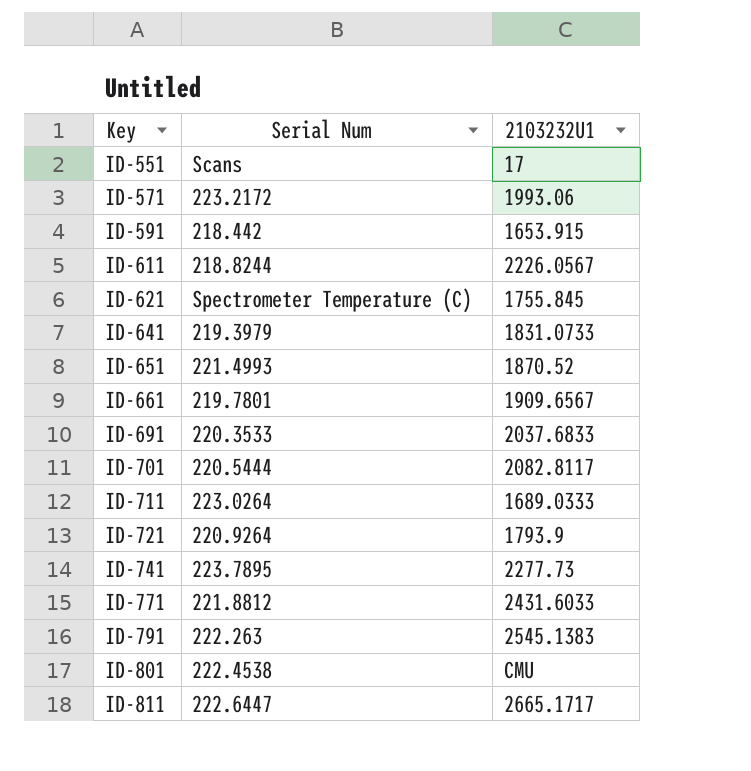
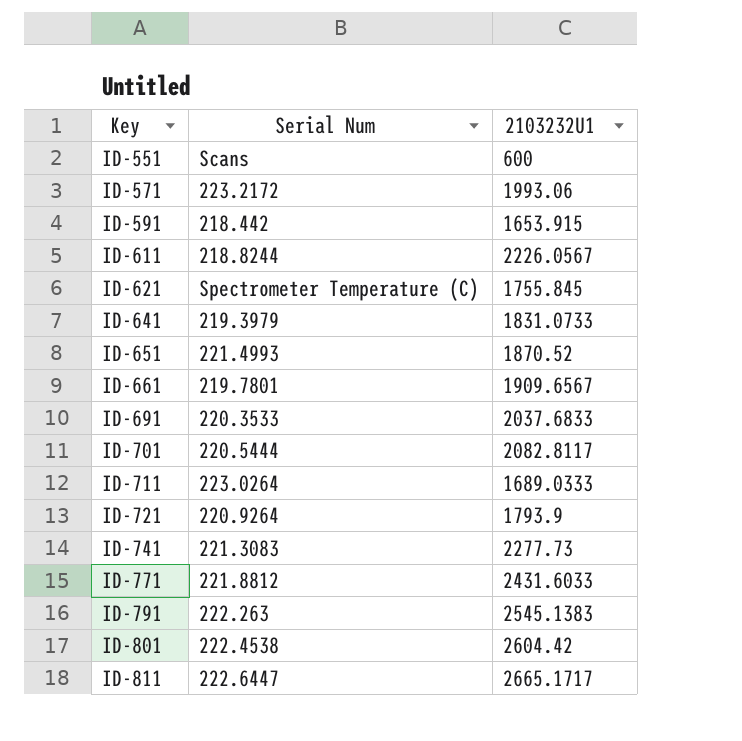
ID-551 | 2103232U1: 17 -> 600
ID-741 | Serial Num: 223.7895 -> 221.3083
ID-801 | 2103232U1: CMU -> 2604.42

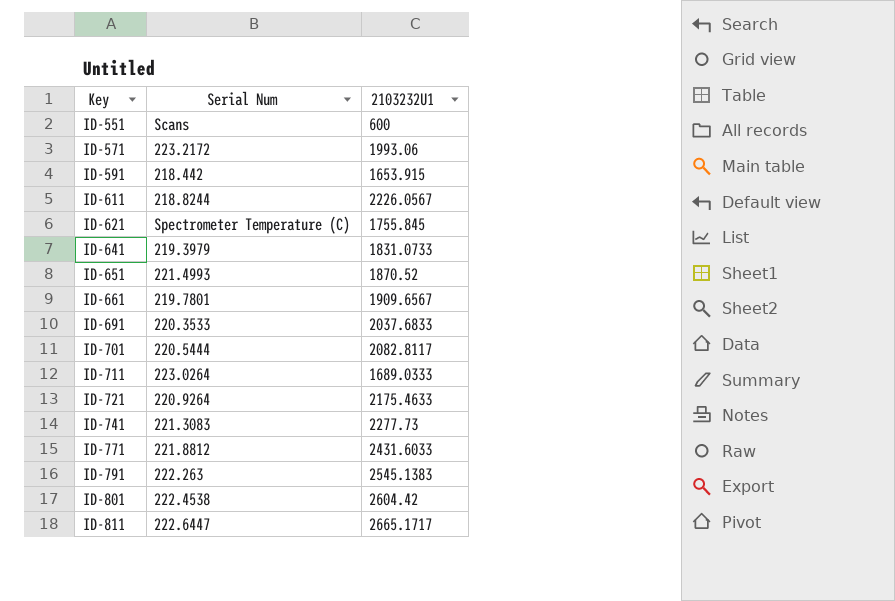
ID-721 | 2103232U1: 1793.9 -> 2175.4633

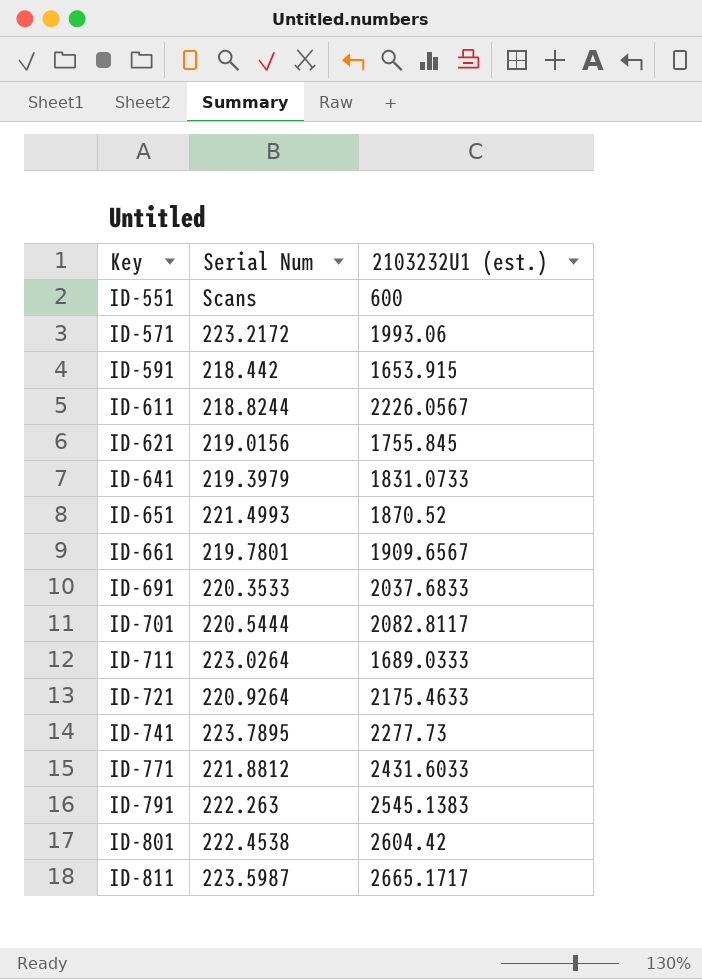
column name: 2103232U1 -> 2103232U1 (est.)
ID-621 | Serial Num: Spectrometer Temperature (C) -> 219.0156
ID-741 | Serial Num: 221.3083 -> 223.7895
ID-811 | Serial Num: 222.6447 -> 223.5987

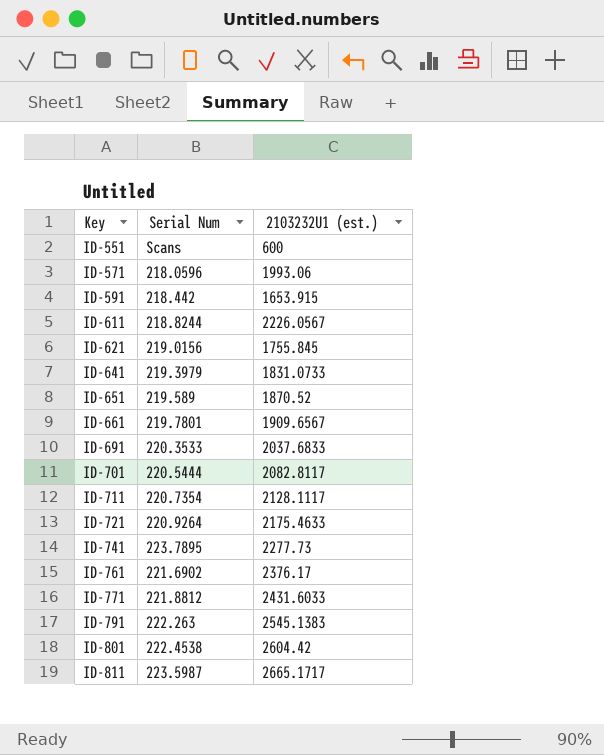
ID-571 | Serial Num: 223.2172 -> 218.0596
ID-651 | Serial Num: 221.4993 -> 219.589
ID-711 | Serial Num: 223.0264 -> 220.7354
ID-711 | 2103232U1 (est.): 1689.0333 -> 2128.1117
row ID-761: none -> 221.6902 | 2376.17

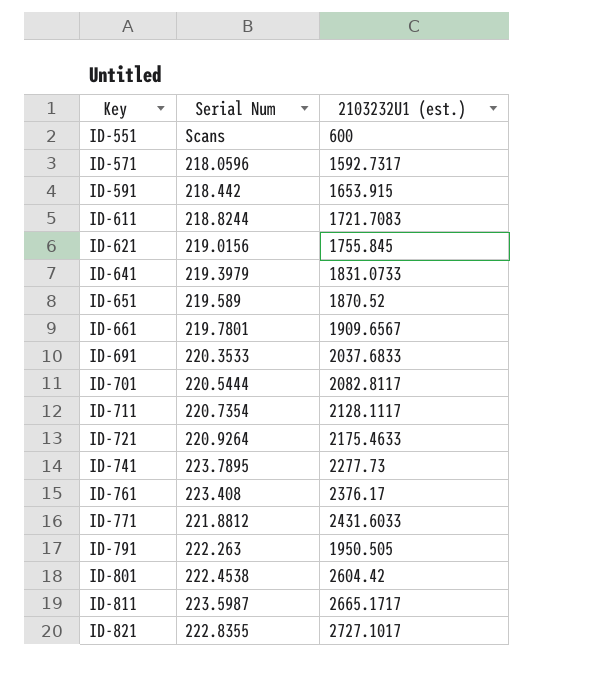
ID-571 | 2103232U1 (est.): 1993.06 -> 1592.7317
ID-611 | 2103232U1 (est.): 2226.0567 -> 1721.7083
ID-761 | Serial Num: 221.6902 -> 223.408
ID-791 | 2103232U1 (est.): 2545.1383 -> 1950.505
row ID-821: none -> 222.8355 | 2727.1017

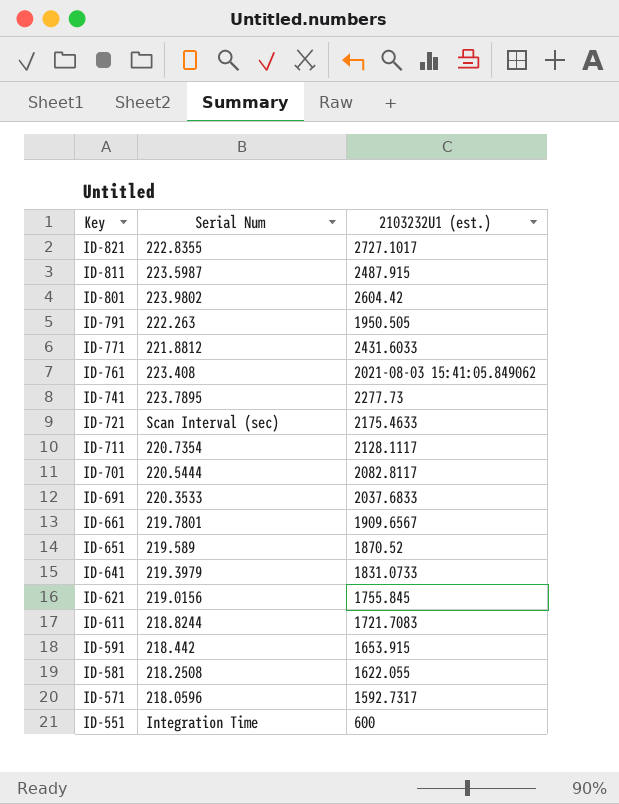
row order: Key ascending -> Key descending
ID-811 | 2103232U1 (est.): 2665.1717 -> 2487.915
ID-801 | Serial Num: 222.4538 -> 223.9802
ID-761 | 2103232U1 (est.): 2376.17 -> 2021-08-03 15:41:05.849062
ID-721 | Serial Num: 220.9264 -> Scan Interval (sec)
row ID-581: none -> 218.2508 | 1622.055
ID-551 | Serial Num: Scans -> Integration Time

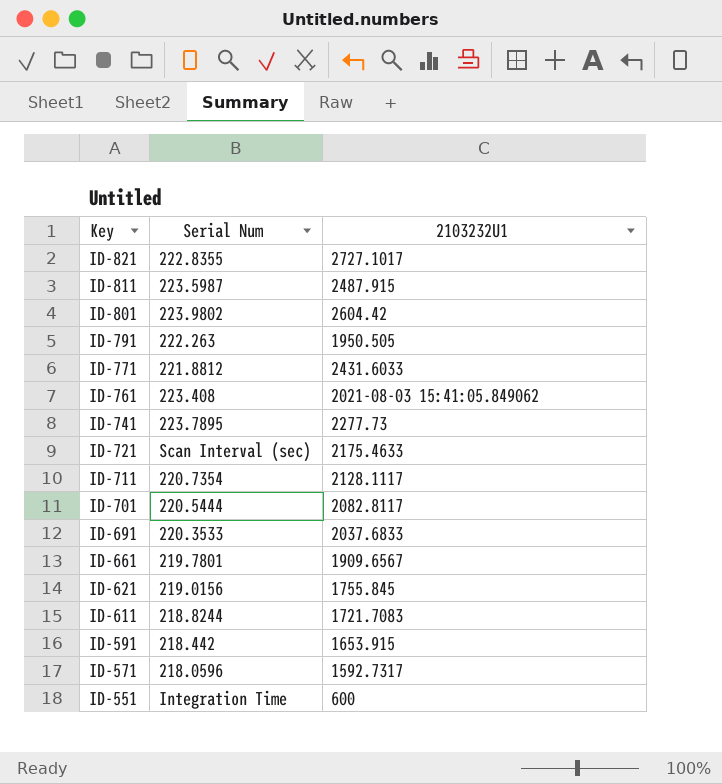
column name: 2103232U1 (est.) -> 2103232U1
row ID-651: 219.589 | 1870.52 -> none
row ID-641: 219.3979 | 1831.0733 -> none
row ID-581: 218.2508 | 1622.055 -> none

